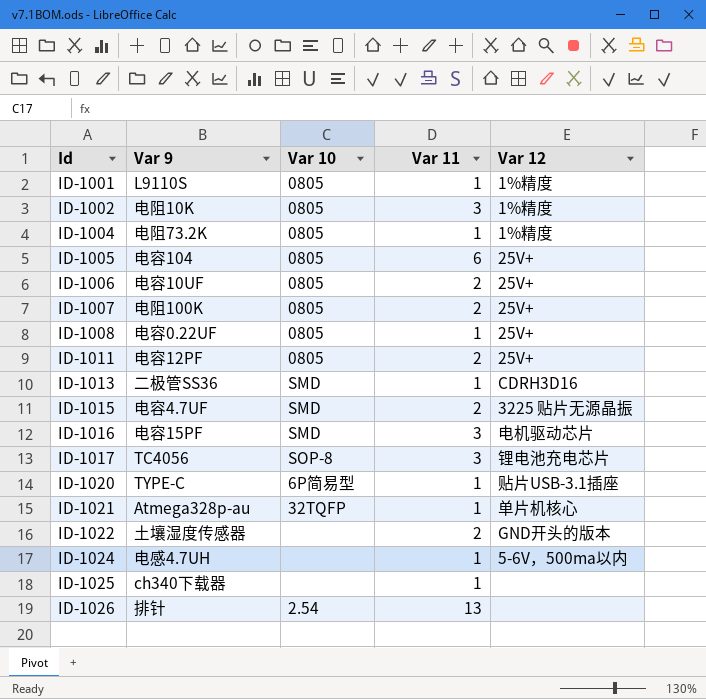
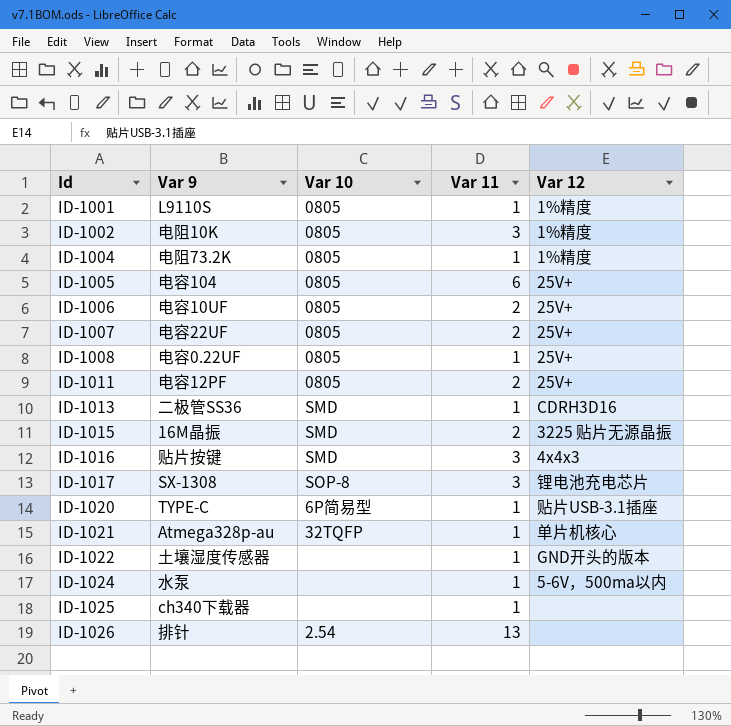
ID-1007 | Var 9: 电阻100K -> 电容22UF
ID-1015 | Var 9: 电容4.7UF -> 16M晶振
ID-1016 | Var 9: 电容15PF -> 贴片按键
ID-1016 | Var 12: 电机驱动芯片 -> 4x4x3
ID-1017 | Var 9: TC4056 -> SX-1308
ID-1022 | Var 11: 2 -> 1
ID-1024 | Var 9: 电感4.7UH -> 水泵

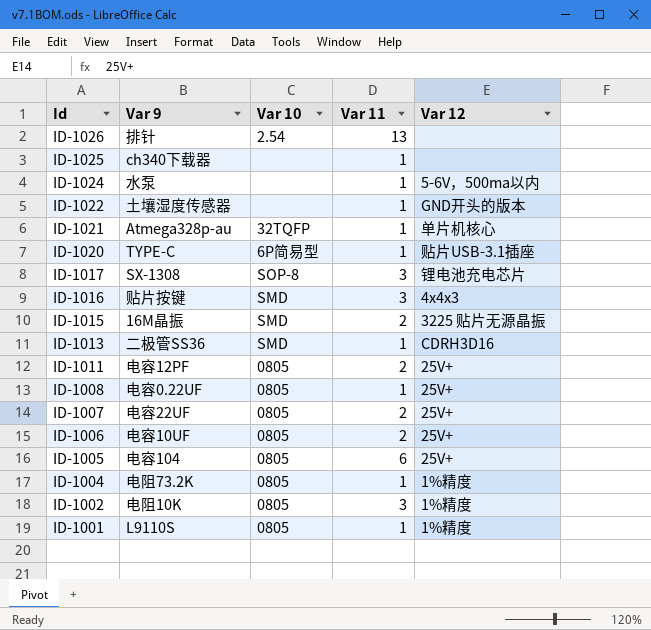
row order: Id ascending -> Id descending

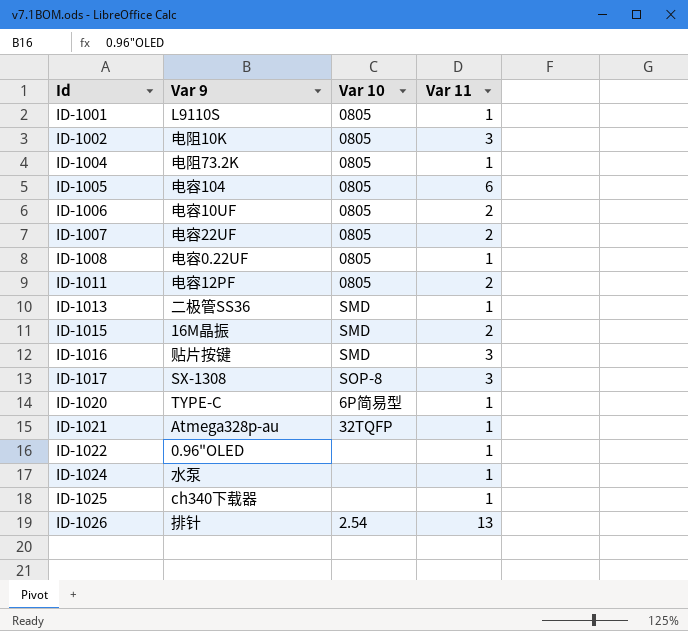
row order: Id descending -> Id ascending
column Var 12 | position: 5 -> none
ID-1022 | Var 9: 土壤湿度传感器 -> 0.96"OLED

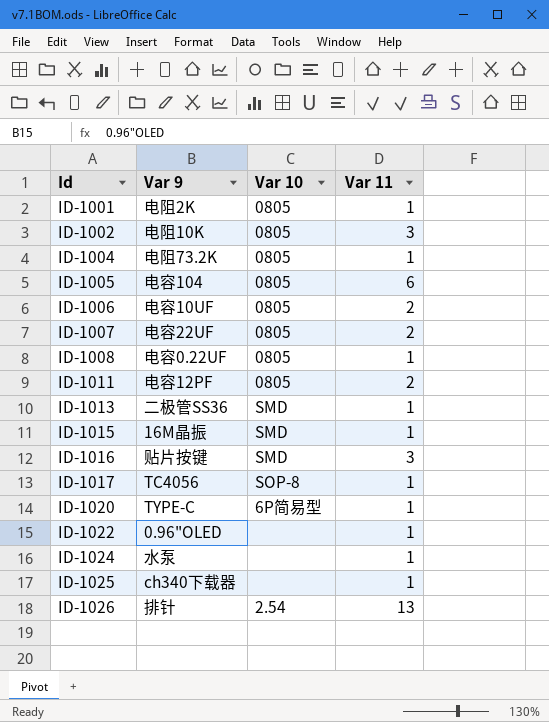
row ID-1021: Atmega328p-au | 32TQFP | 1 -> none
ID-1001 | Var 9: L9110S -> 电阻2K
ID-1015 | Var 11: 2 -> 1
ID-1017 | Var 9: SX-1308 -> TC4056
ID-1017 | Var 11: 3 -> 1

